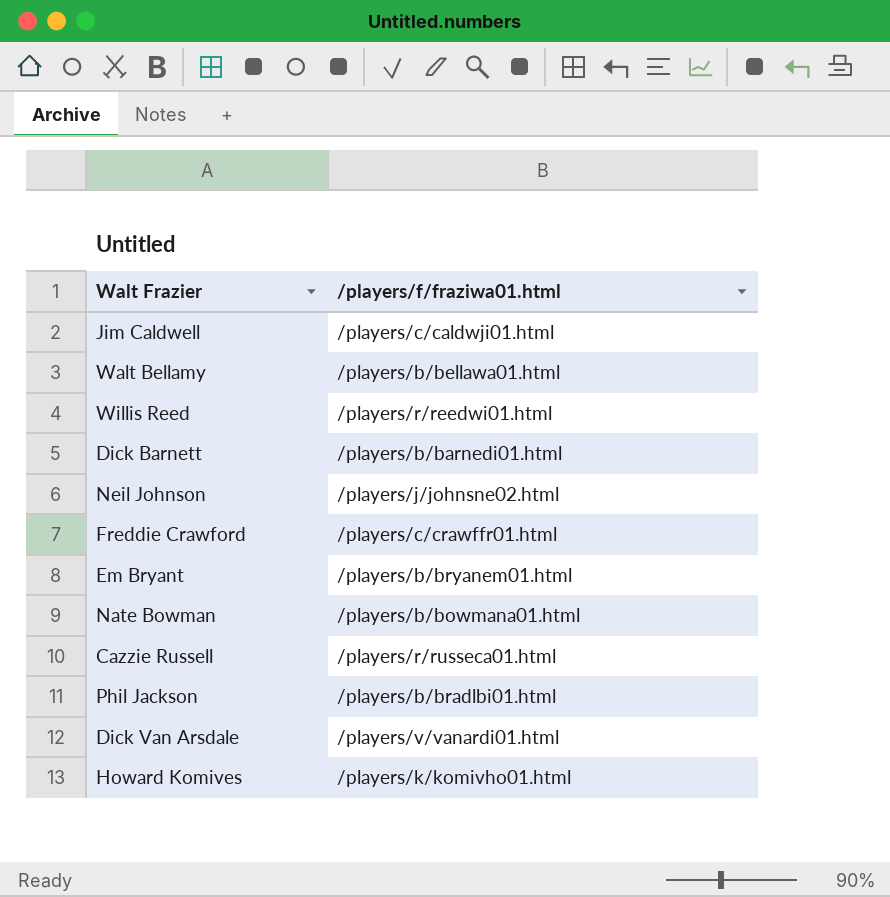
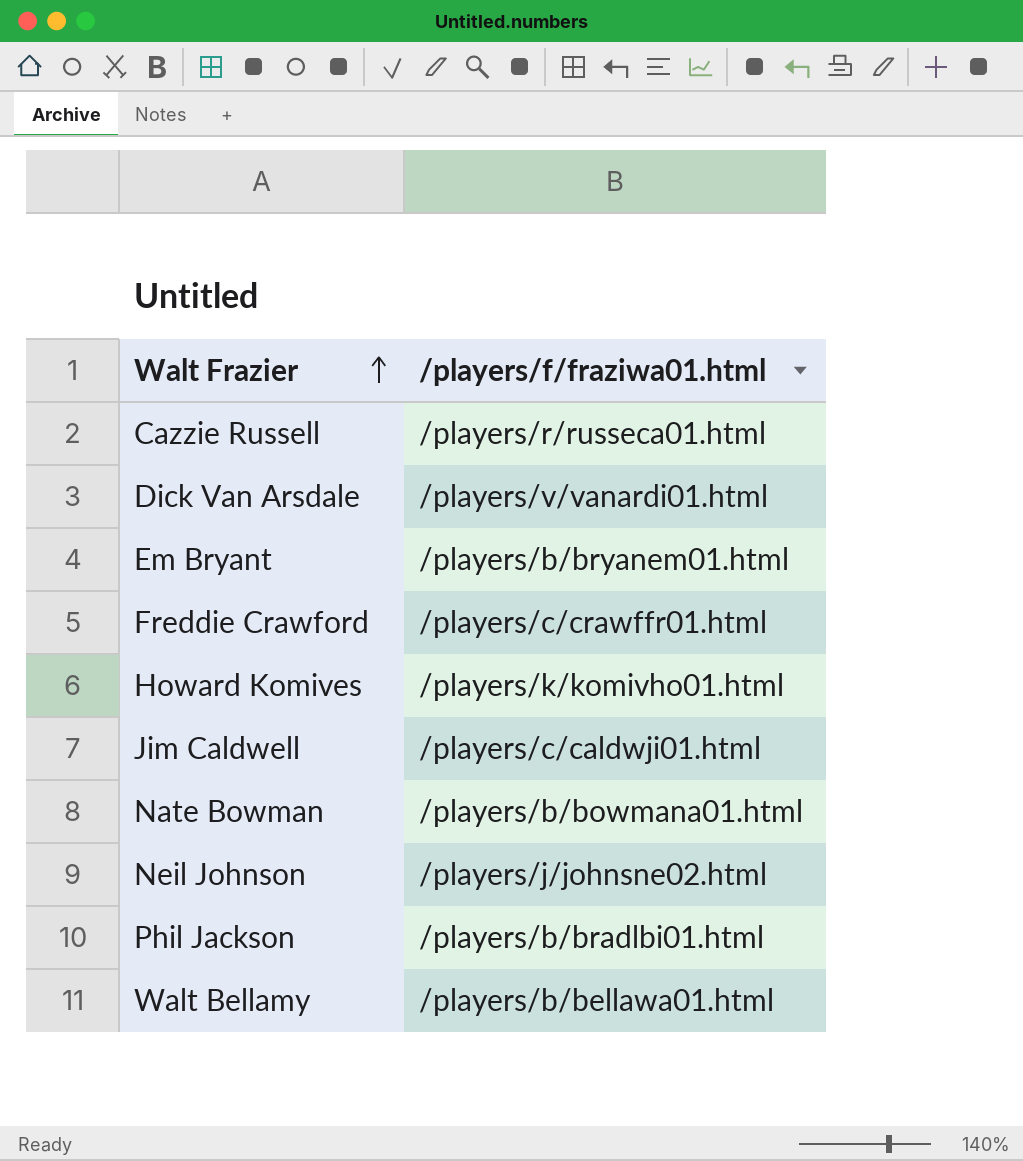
row order: none -> Walt Frazier ascending
row Willis Reed: /players/r/reedwi01.html -> none
row Dick Barnett: /players/b/barnedi01.html -> none

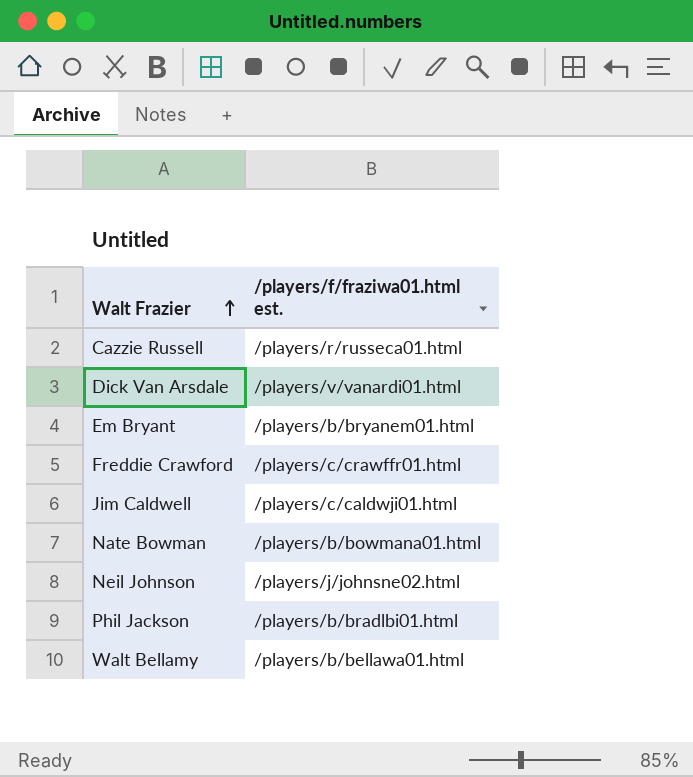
column name: /players/f/fraziwa01.html -> /players/f/fraziwa01.html est.
row Howard Komives: /players/k/komivho01.html -> none

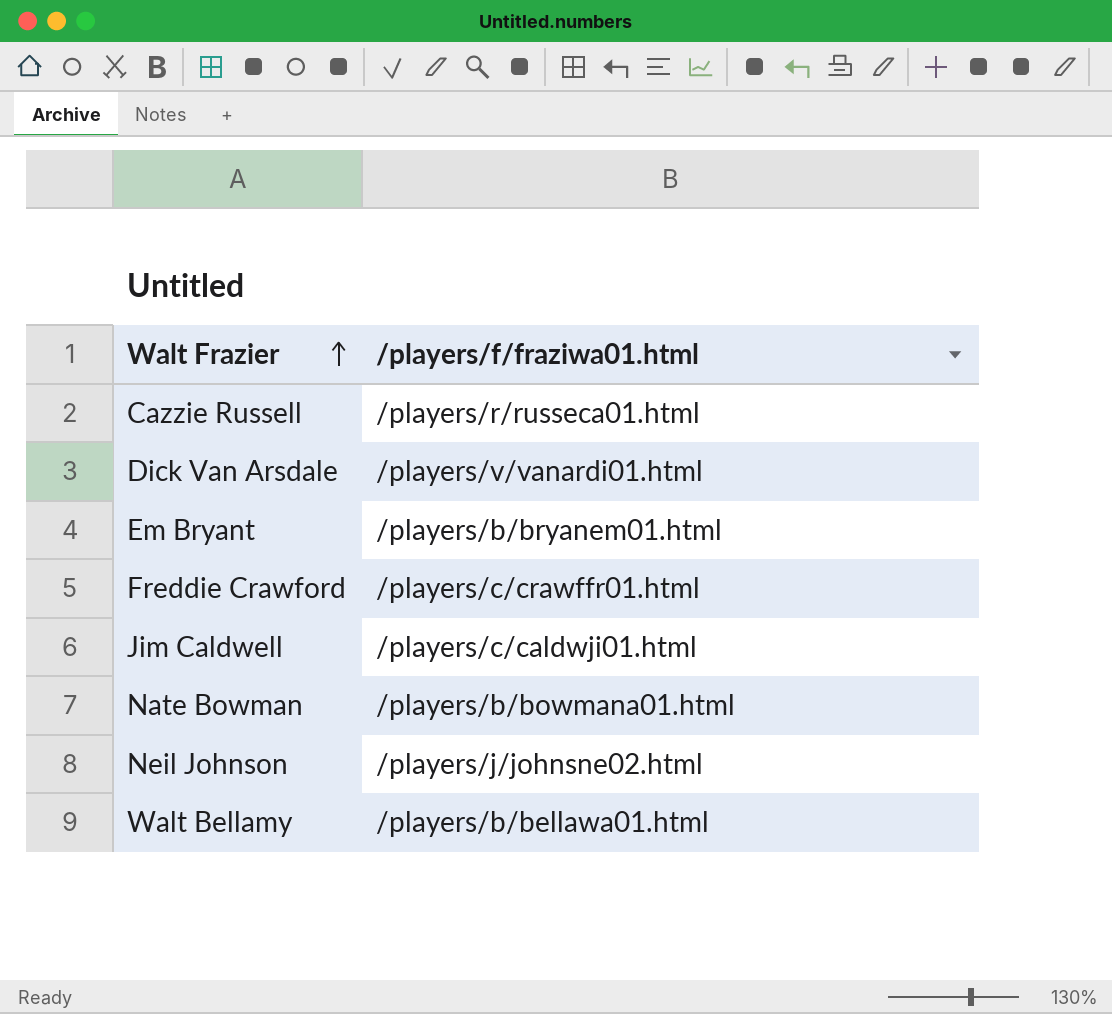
column name: /players/f/fraziwa01.html est. -> /players/f/fraziwa01.html
row Phil Jackson: /players/b/bradlbi01.html -> none

